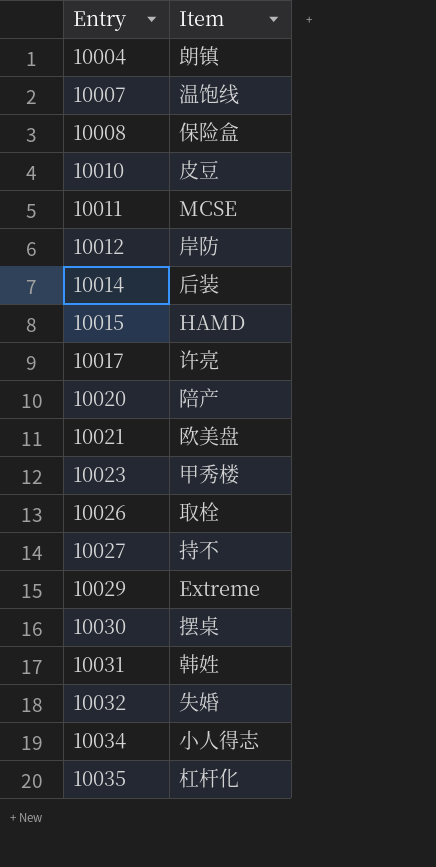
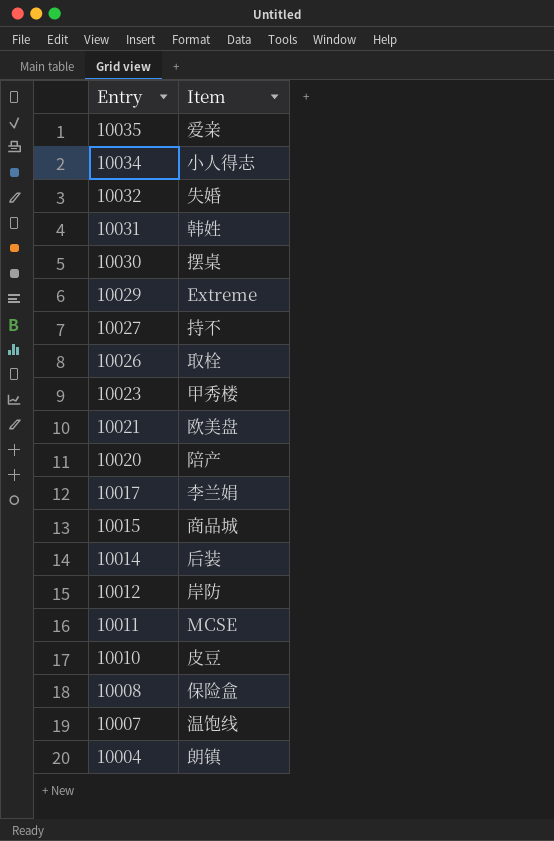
row order: Entry ascending -> Entry descending
10035 | Item: 杠杆化 -> 爱亲
10017 | Item: 许亮 -> 李兰娟
10015 | Item: HAMD -> 商品城

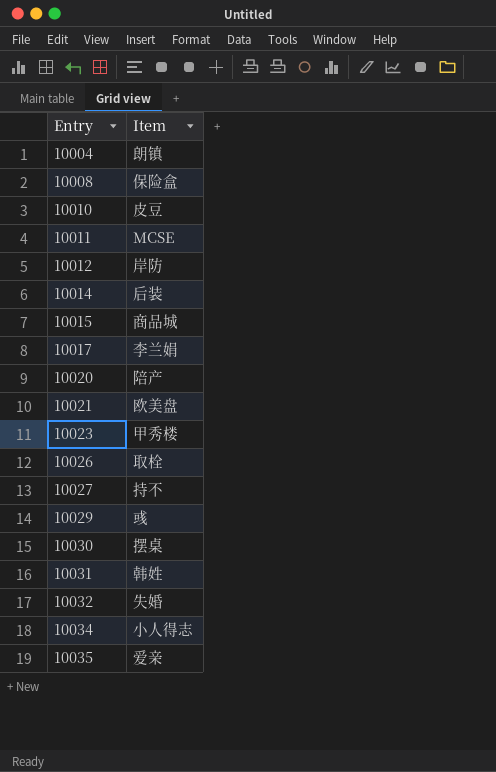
row order: Entry descending -> Entry ascending
row 10007: 温饱线 -> none
10029 | Item: Extreme -> 彧

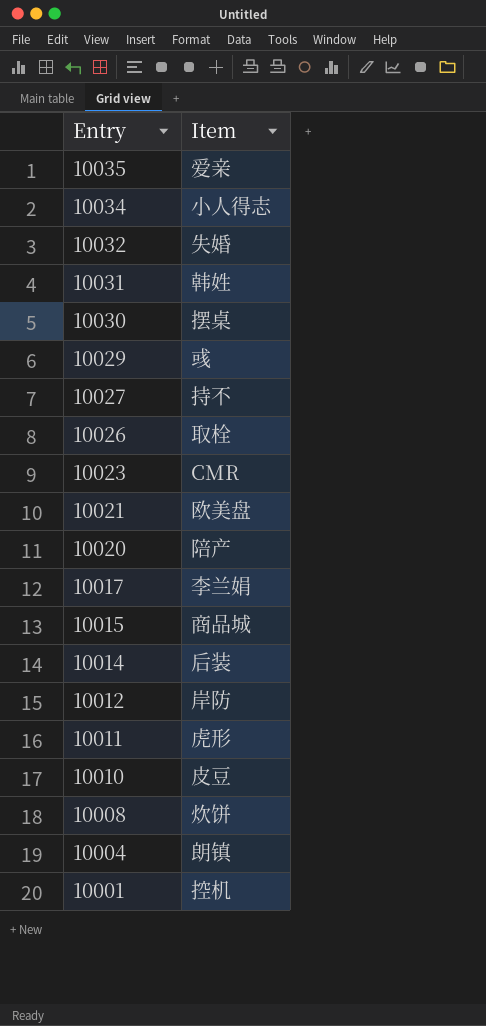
row order: Entry ascending -> Entry descending
10023 | Item: 甲秀楼 -> CMR
10011 | Item: MCSE -> 虎形
10008 | Item: 保险盒 -> 炊饼
row 10001: none -> 控机

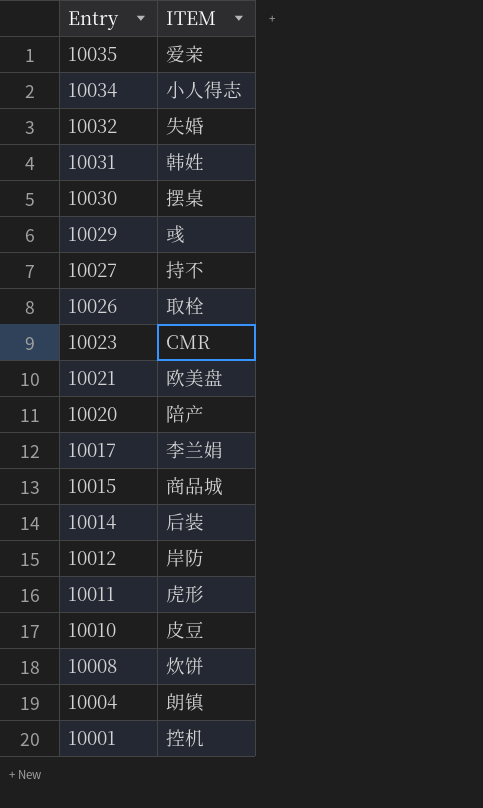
column name: Item -> ITEM

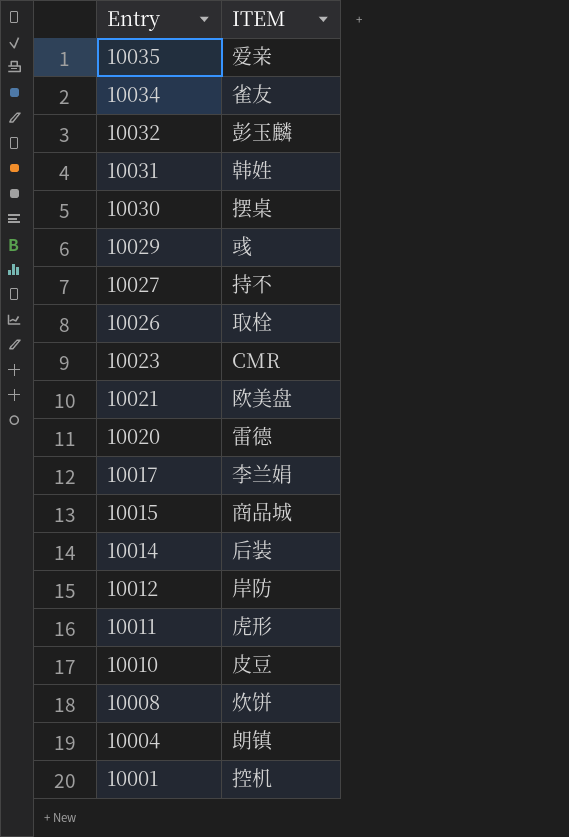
10034 | ITEM: 小人得志 -> 雀友
10032 | ITEM: 失婚 -> 彭玉麟
10020 | ITEM: 陪产 -> 雷德

